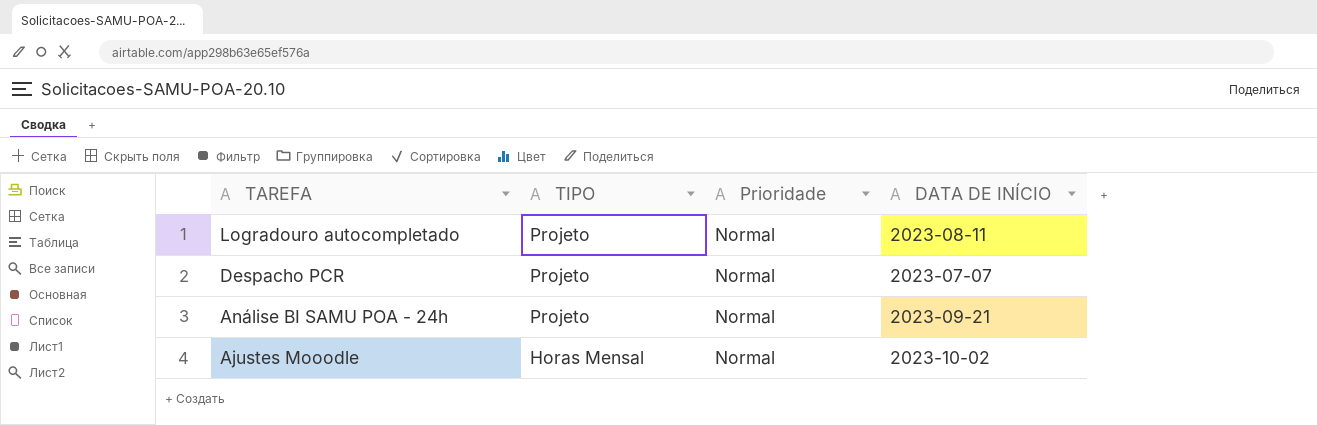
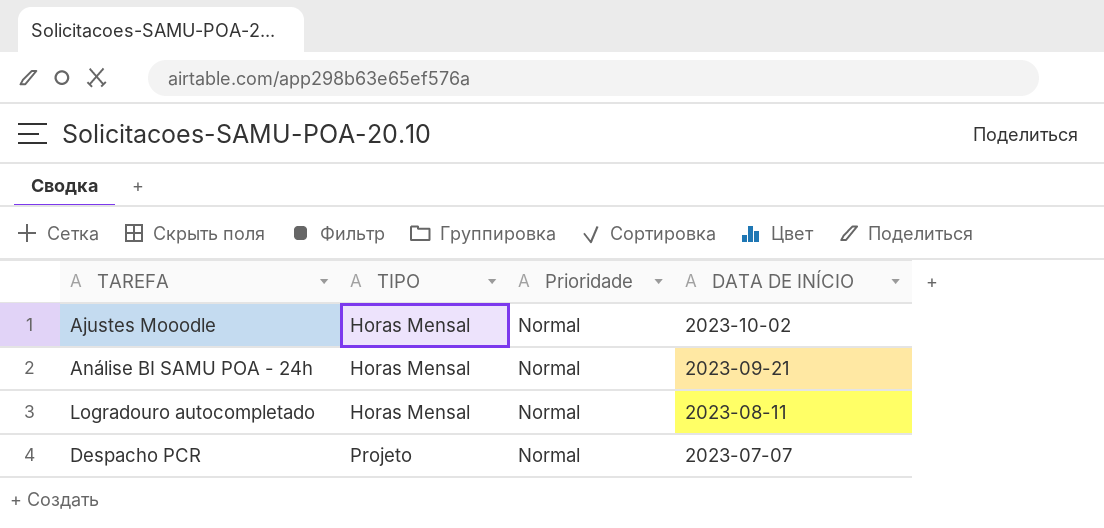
row order: TAREFA descending -> TIPO ascending
Análise BI SAMU POA - 24h | TIPO: Projeto -> Horas Mensal
Logradouro autocompletado | TIPO: Projeto -> Horas Mensal

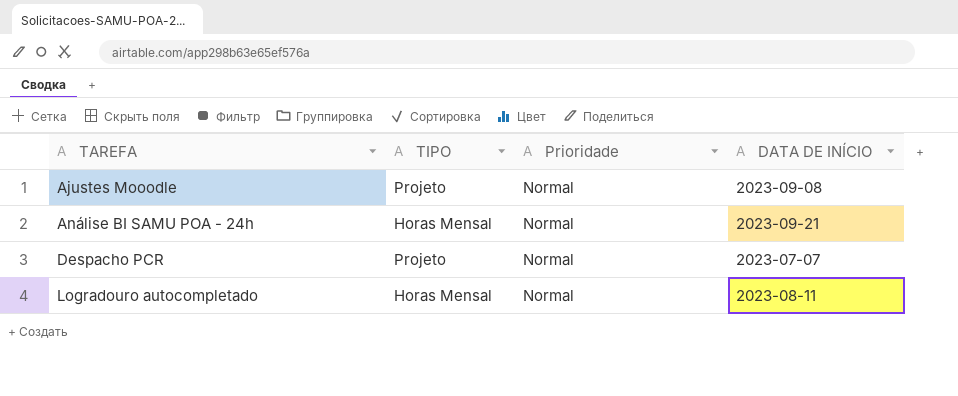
row order: TIPO ascending -> TAREFA ascending
Ajustes Mooodle | TIPO: Horas Mensal -> Projeto
Ajustes Mooodle | DATA DE INÍCIO: 2023-10-02 -> 2023-09-08

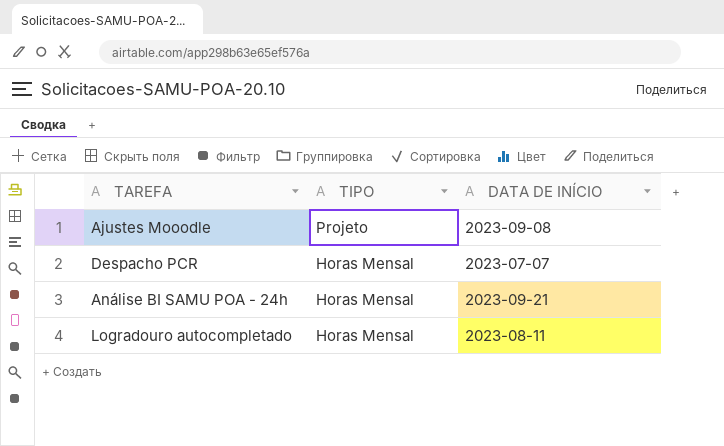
row order: TAREFA ascending -> TIPO descending
column Prioridade | position: 3 -> none
Despacho PCR | TIPO: Projeto -> Horas Mensal

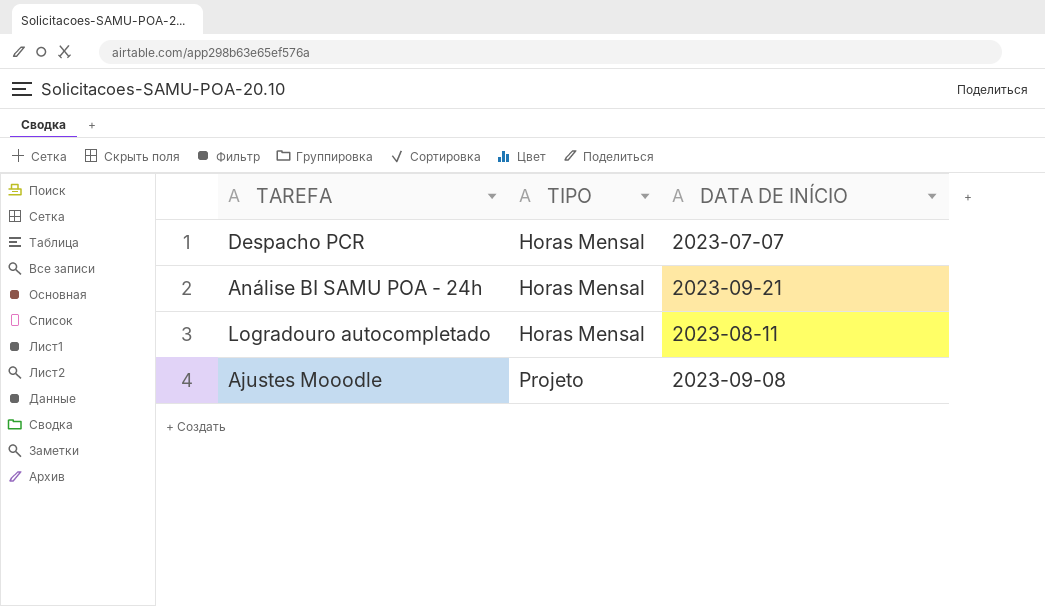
row order: TIPO descending -> TIPO ascending

